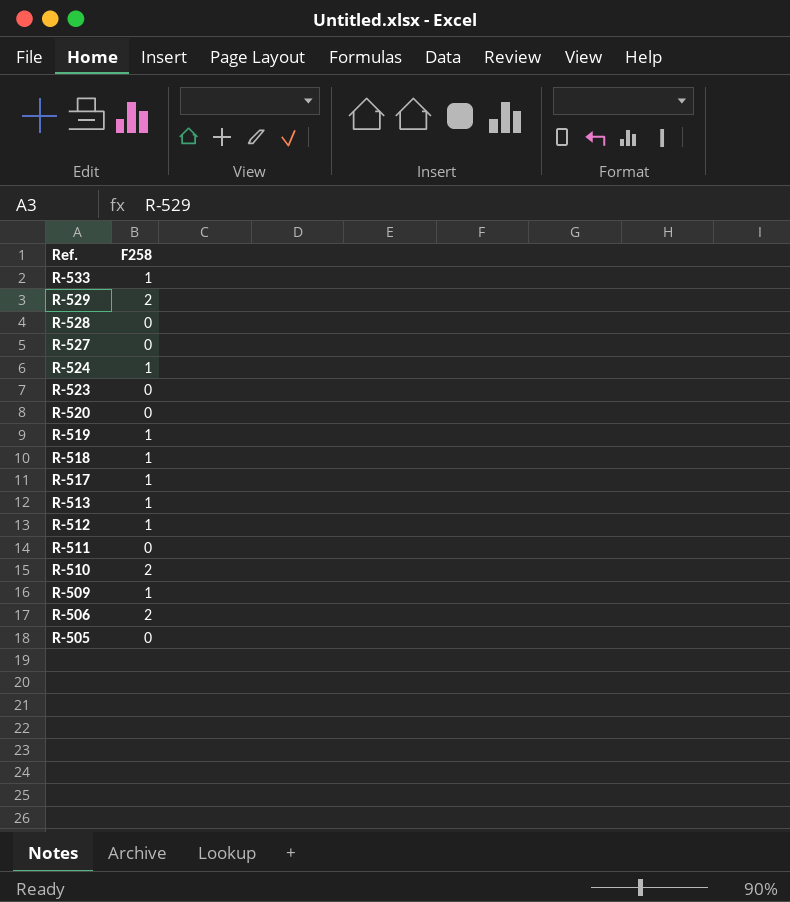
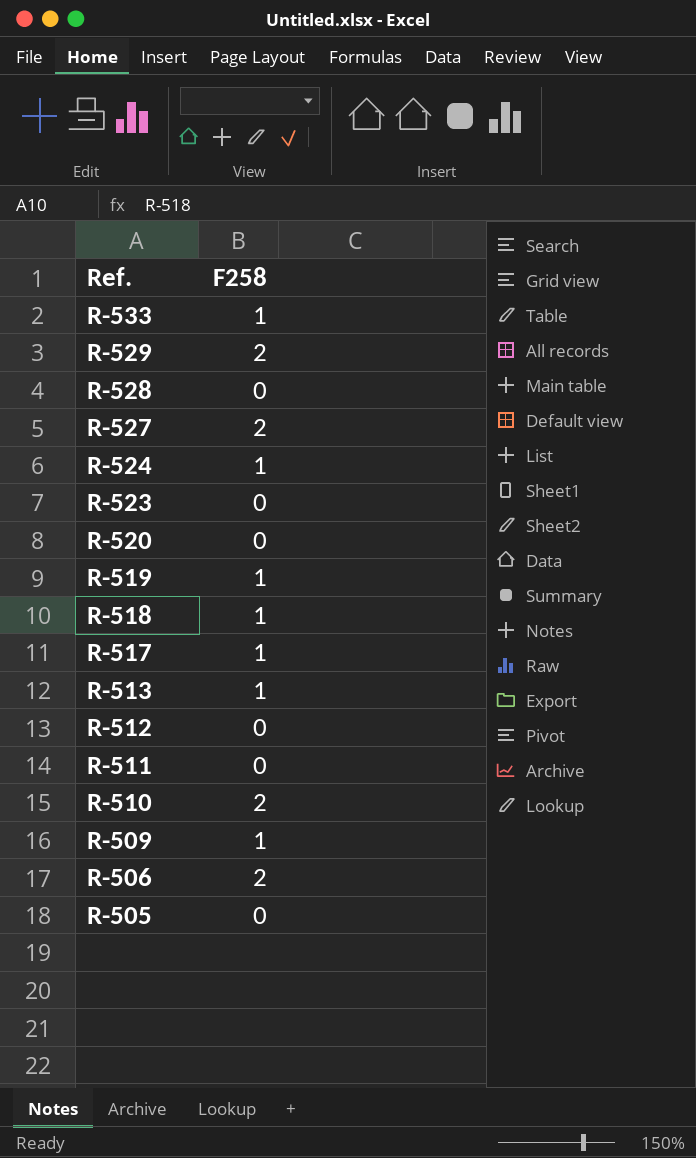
R-527 | F258: 0 -> 2
R-512 | F258: 1 -> 0

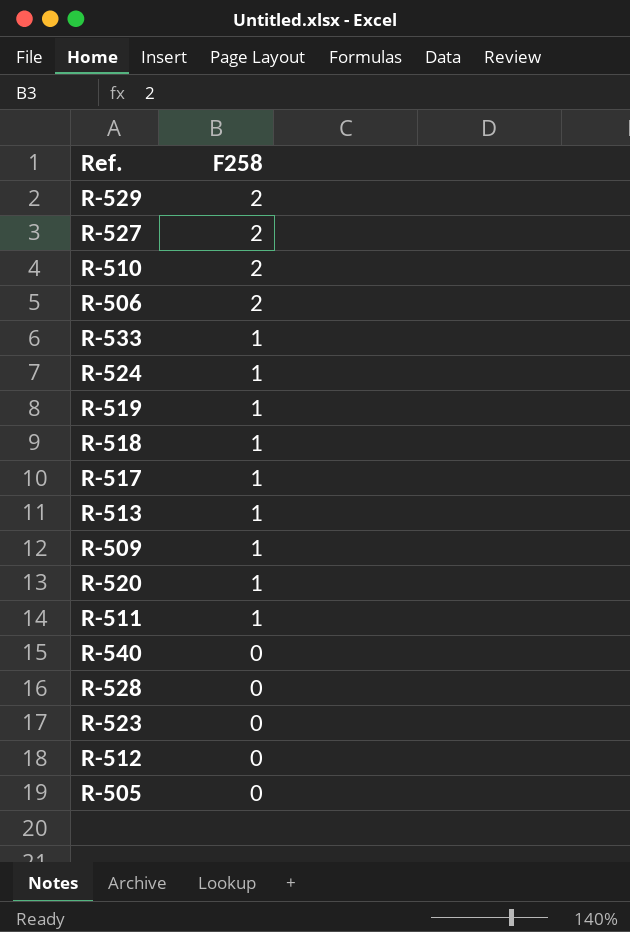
row order: Ref. descending -> F258 descending
R-520 | F258: 0 -> 1
R-511 | F258: 0 -> 1
row R-540: none -> 0

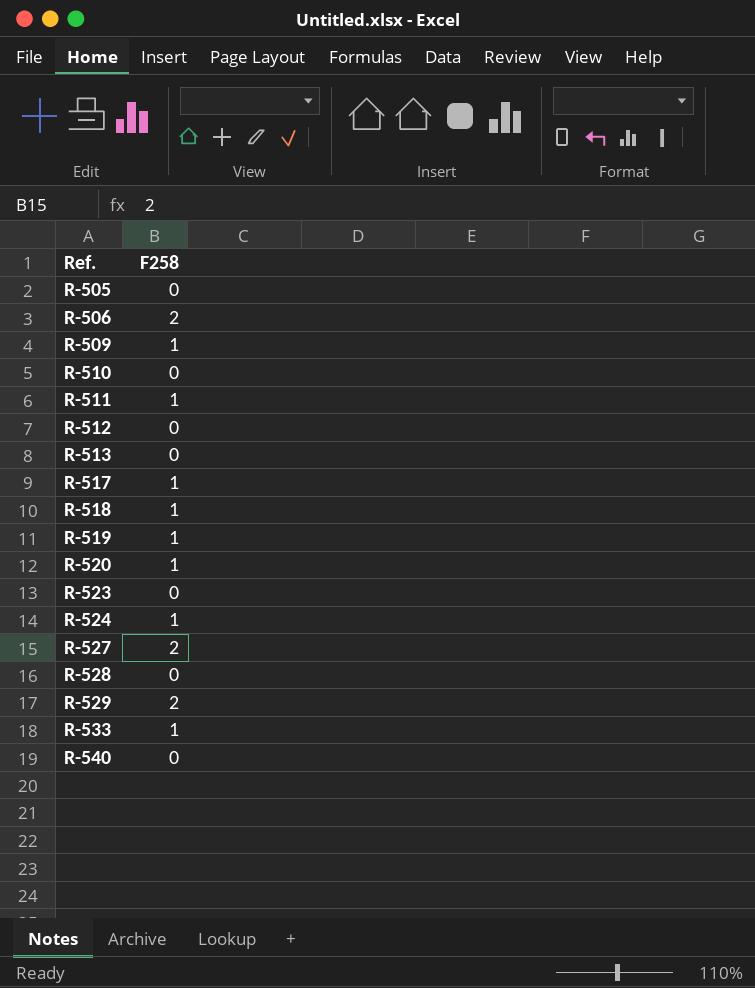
row order: F258 descending -> Ref. ascending
R-510 | F258: 2 -> 0
R-513 | F258: 1 -> 0

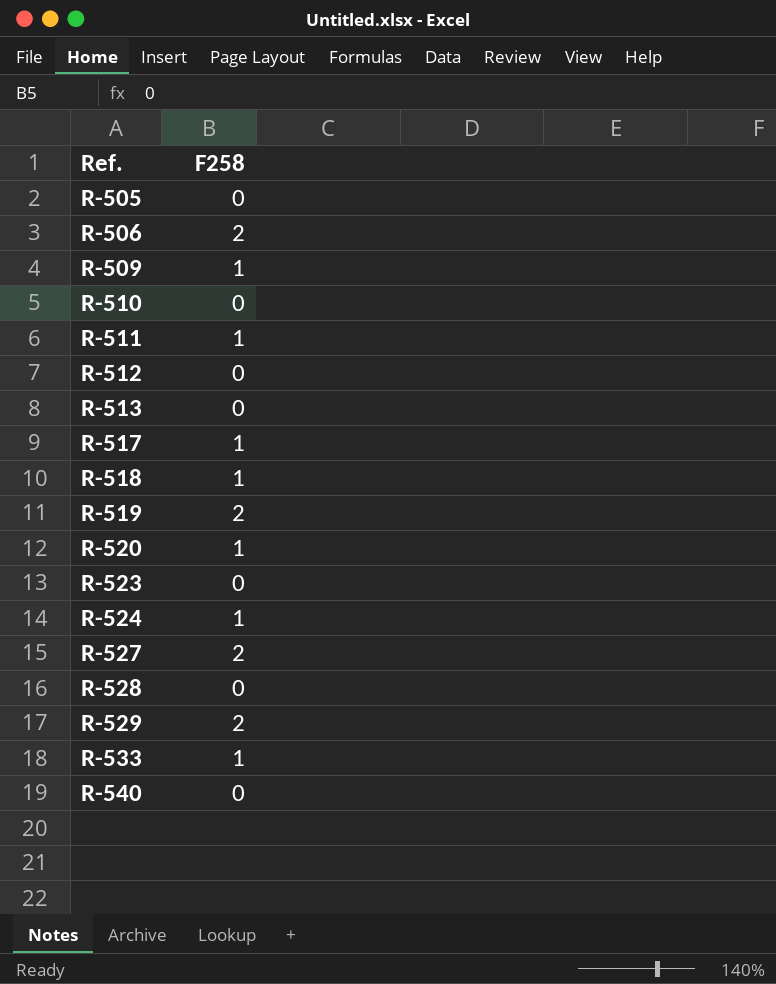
R-519 | F258: 1 -> 2

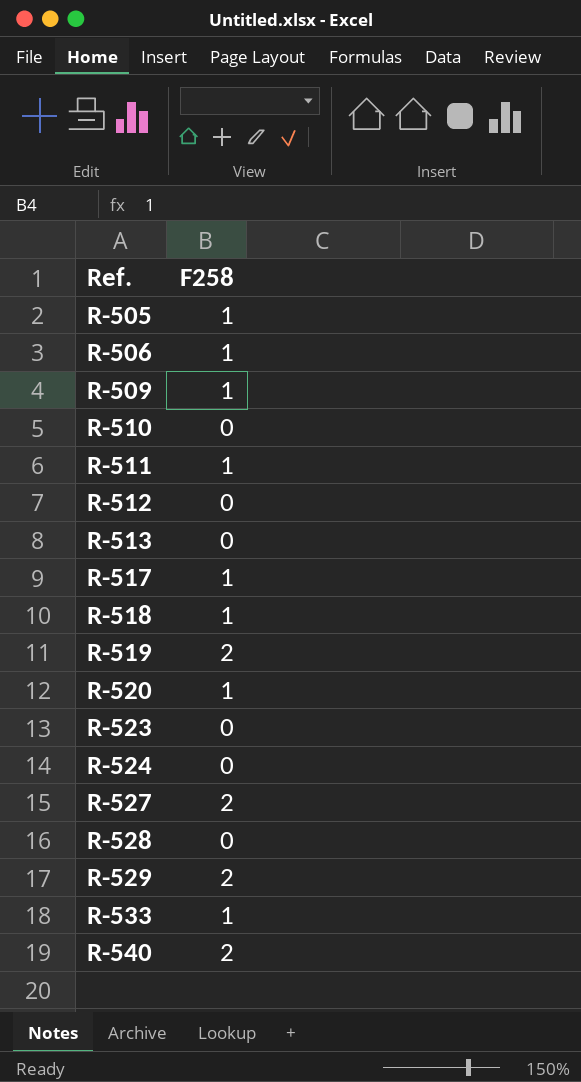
R-505 | F258: 0 -> 1
R-506 | F258: 2 -> 1
R-524 | F258: 1 -> 0
R-540 | F258: 0 -> 2

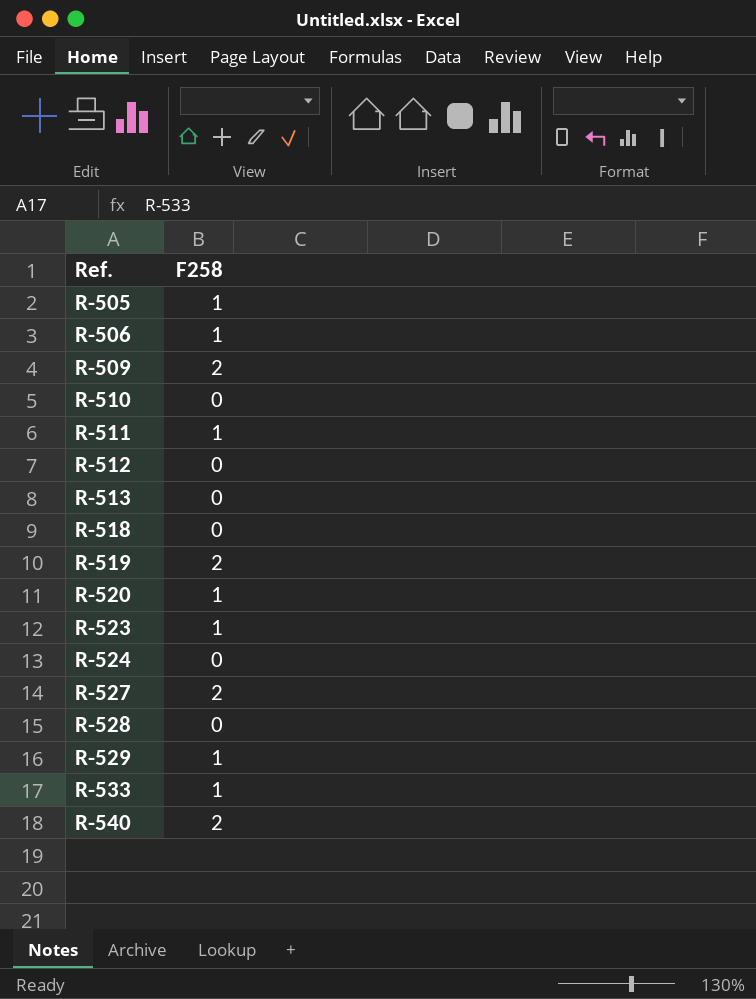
row R-517: 1 -> none
R-509 | F258: 1 -> 2
R-518 | F258: 1 -> 0
R-523 | F258: 0 -> 1
R-529 | F258: 2 -> 1

